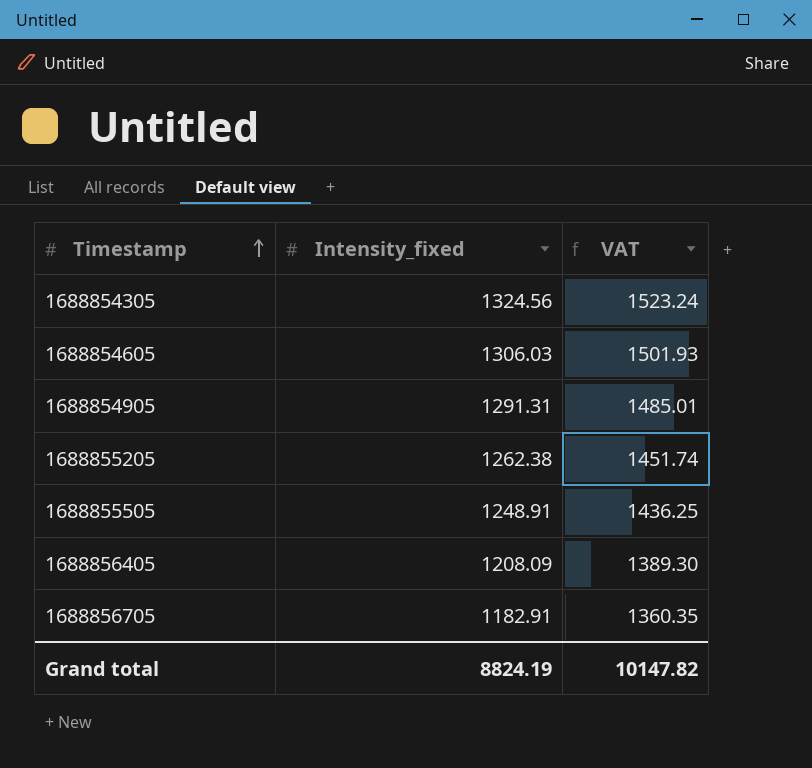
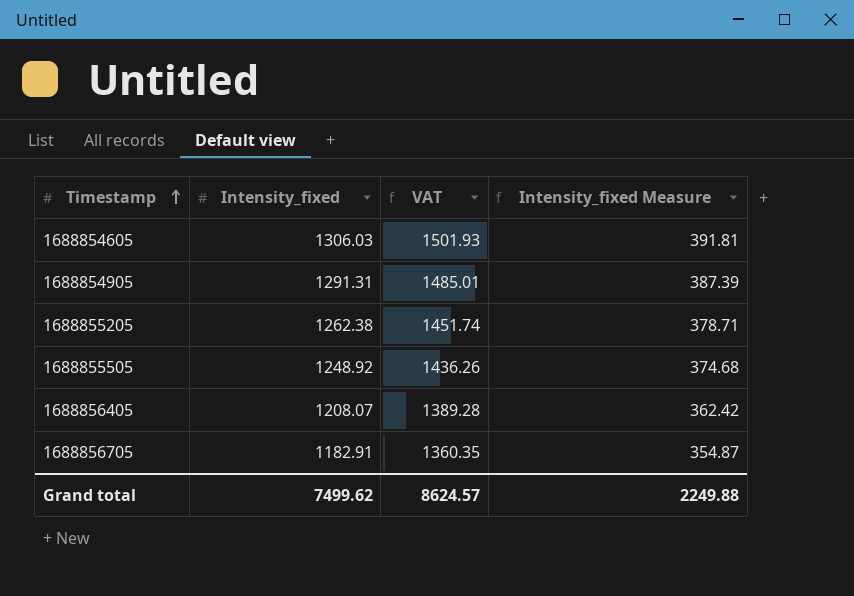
column Intensity_fixed Measure | formula: none -> [Intensity_fixed] * 0.3
row 1688854305: 1324.56 | 1523.24 -> none
1688855505 | Intensity_fixed: 1248.91 -> 1248.92
1688855505 | VAT: 1436.25 -> 1436.26
1688856405 | Intensity_fixed: 1208.09 -> 1208.07
1688856405 | VAT: 1389.30 -> 1389.28
Grand total | Intensity_fixed: 8824.19 -> 7499.62
Grand total | VAT: 10147.82 -> 8624.57

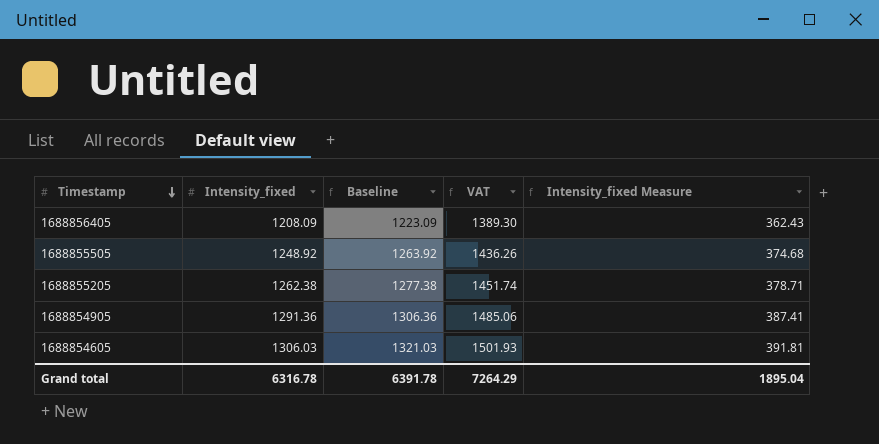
row order: Timestamp ascending -> Timestamp descending
column Baseline | formula: none -> [Intensity_fixed] + 15
row 1688856705: 1182.91 | 1360.35 | 354.87 -> none
1688856405 | Intensity_fixed: 1208.07 -> 1208.09
1688856405 | VAT: 1389.28 -> 1389.30
1688856405 | Intensity_fixed Measure: 362.42 -> 362.43
1688854905 | Intensity_fixed: 1291.31 -> 1291.36
1688854905 | VAT: 1485.01 -> 1485.06
1688854905 | Intensity_fixed Measure: 387.39 -> 387.41
Grand total | Intensity_fixed: 7499.62 -> 6316.78
Grand total | VAT: 8624.57 -> 7264.29
Grand total | Intensity_fixed Measure: 2249.88 -> 1895.04

